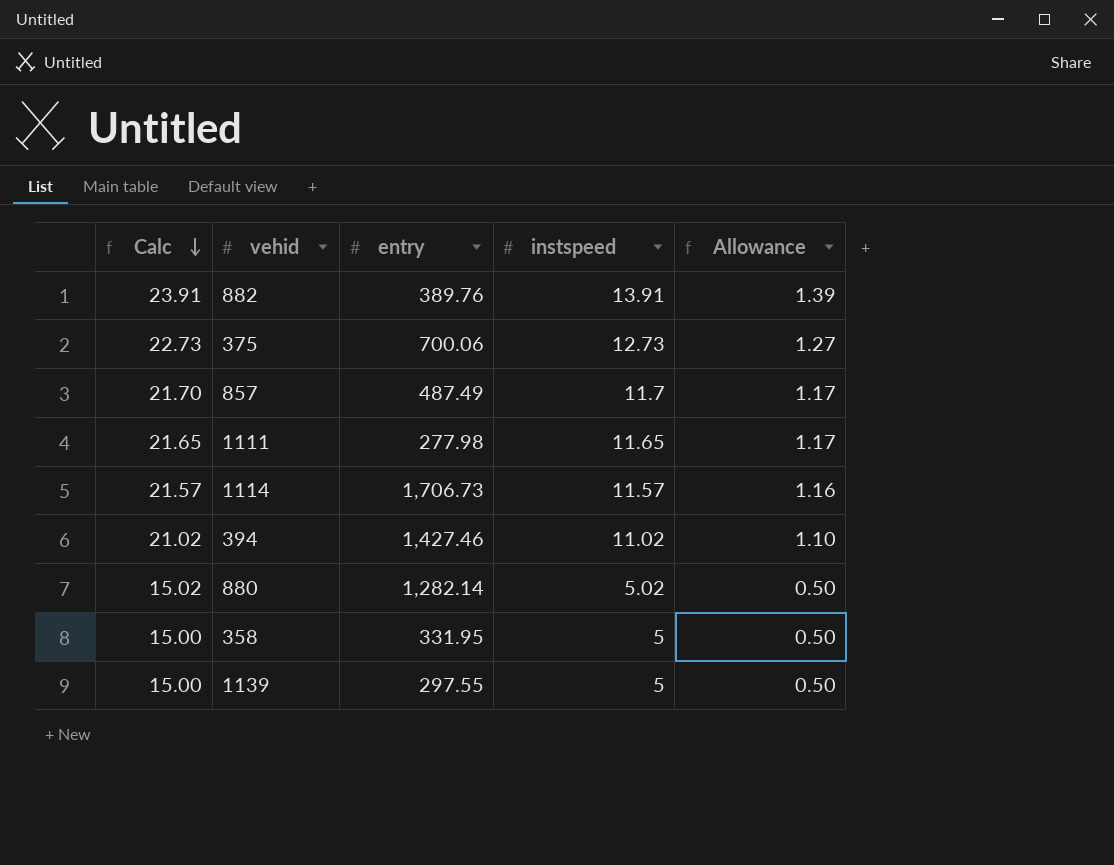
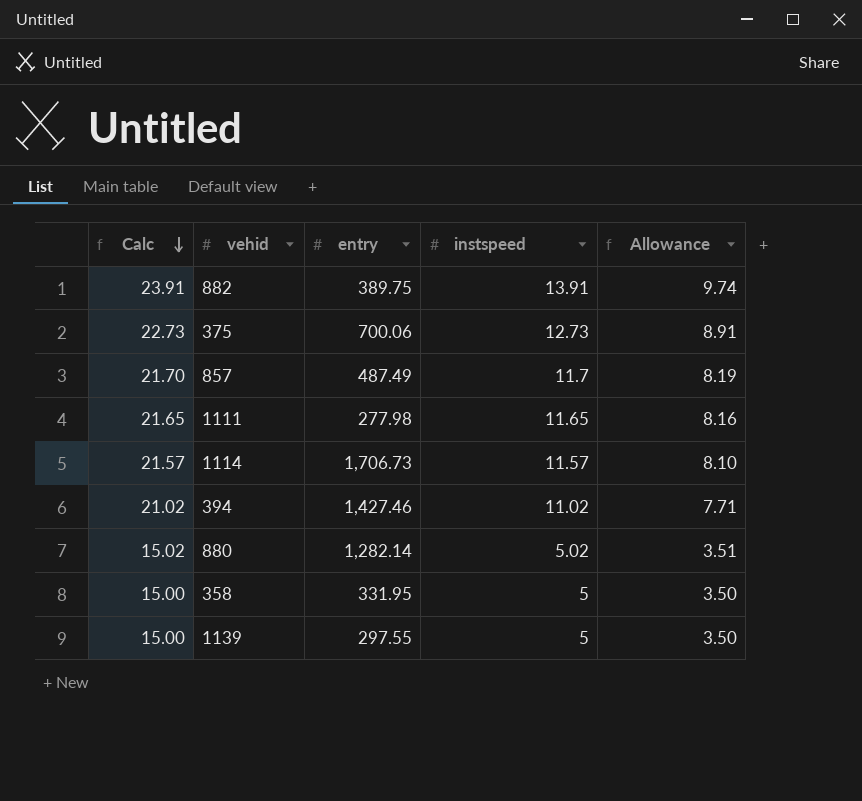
column Allowance | formula: [instspeed] * 0.1 -> [instspeed] * 0.7
882 | entry: 389.76 -> 389.75

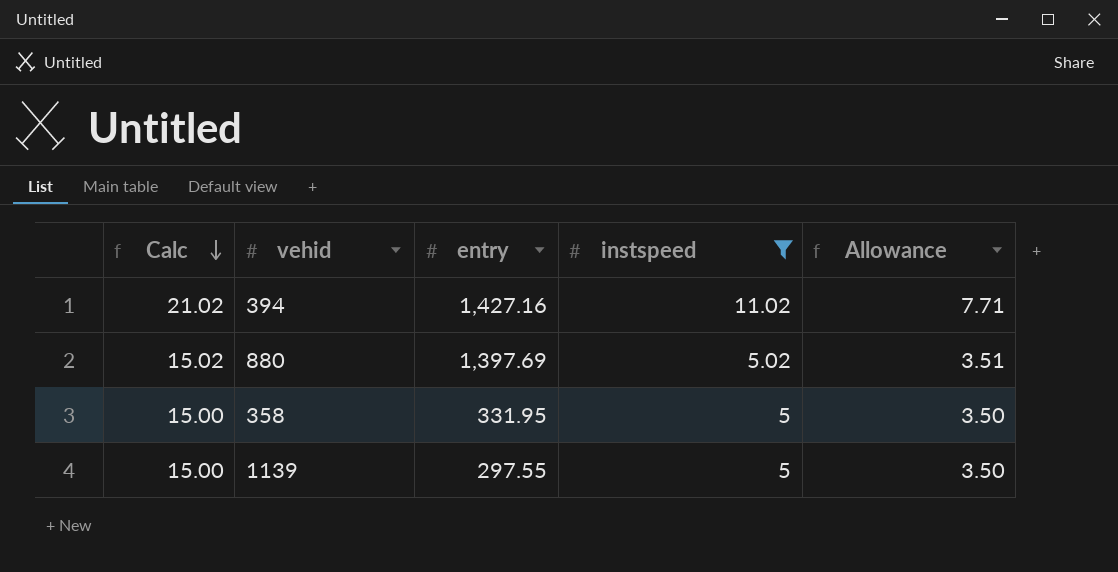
filter: none -> instspeed <= 11.02
394 | entry: 1,427.46 -> 1,427.16
880 | entry: 1,282.14 -> 1,397.69

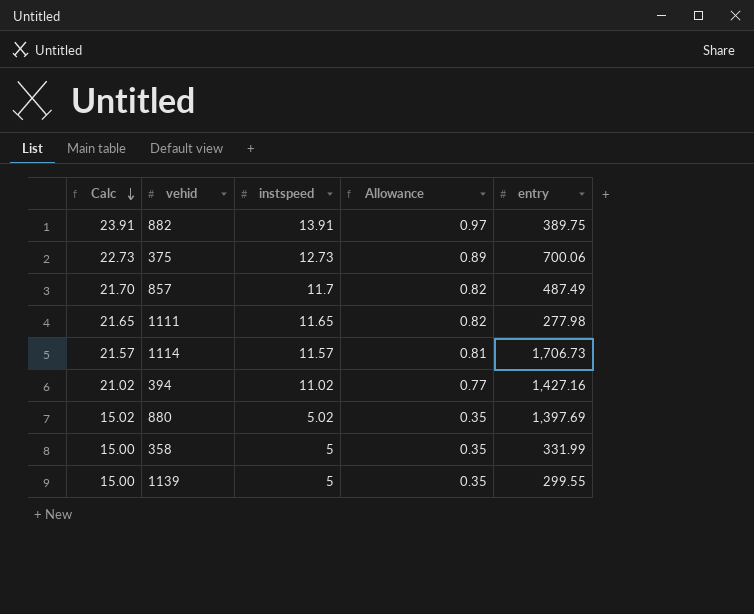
filter: instspeed <= 11.02 -> none
column Allowance | formula: [instspeed] * 0.7 -> [instspeed] * 0.07
column entry | position: 3 -> 5
358 | entry: 331.95 -> 331.99
1139 | entry: 297.55 -> 299.55

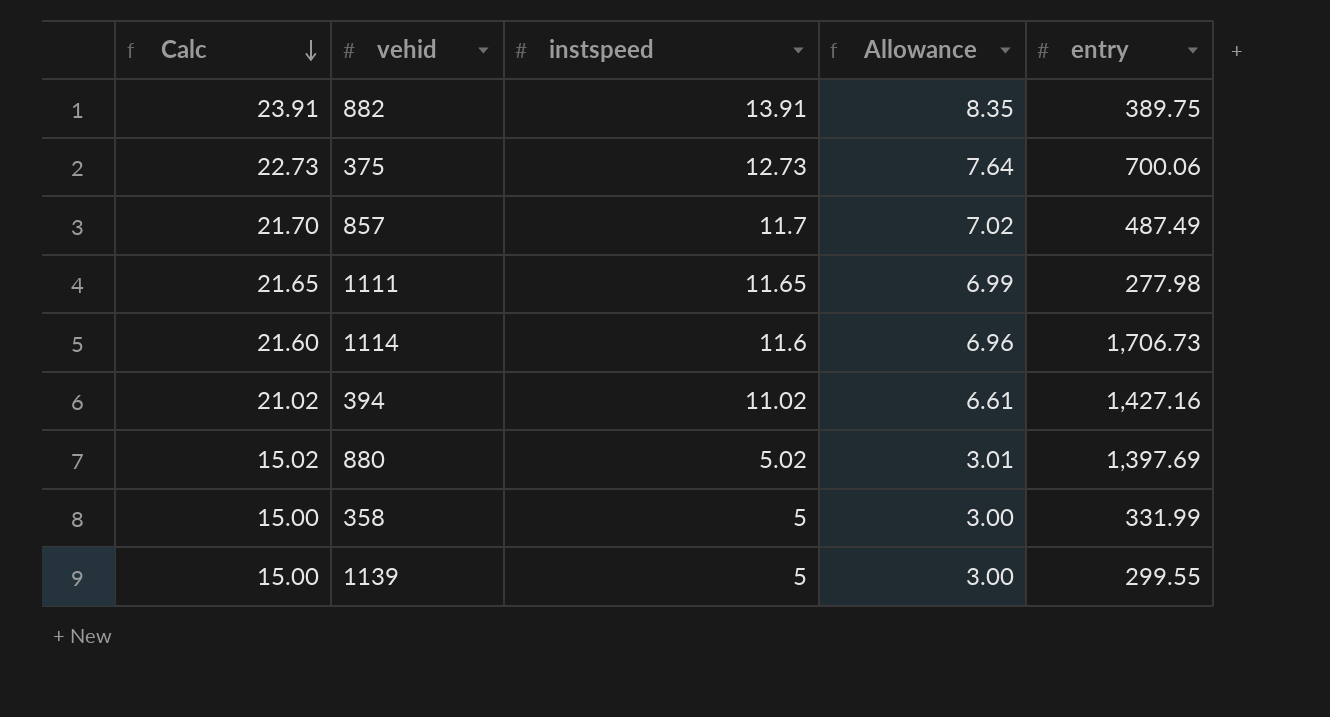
column Allowance | formula: [instspeed] * 0.07 -> [instspeed] * 0.6
1114 | Calc: 21.57 -> 21.60
1114 | instspeed: 11.57 -> 11.6

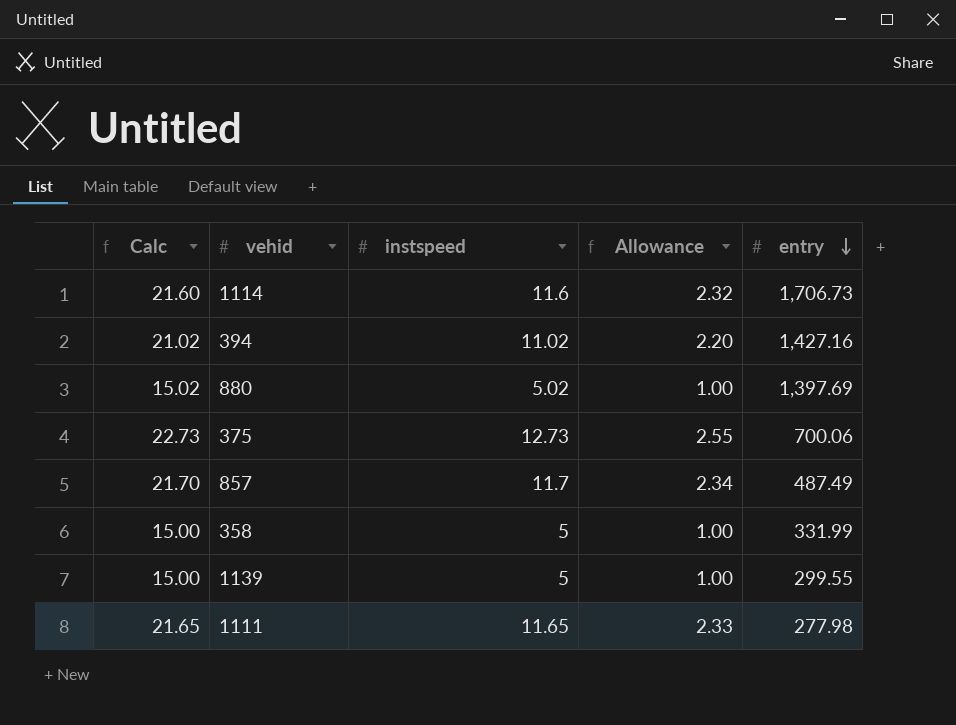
row order: Calc descending -> entry descending
column Allowance | formula: [instspeed] * 0.6 -> [instspeed] * 0.2
row 882: 23.91 | 13.91 | 8.35 | 389.75 -> none

